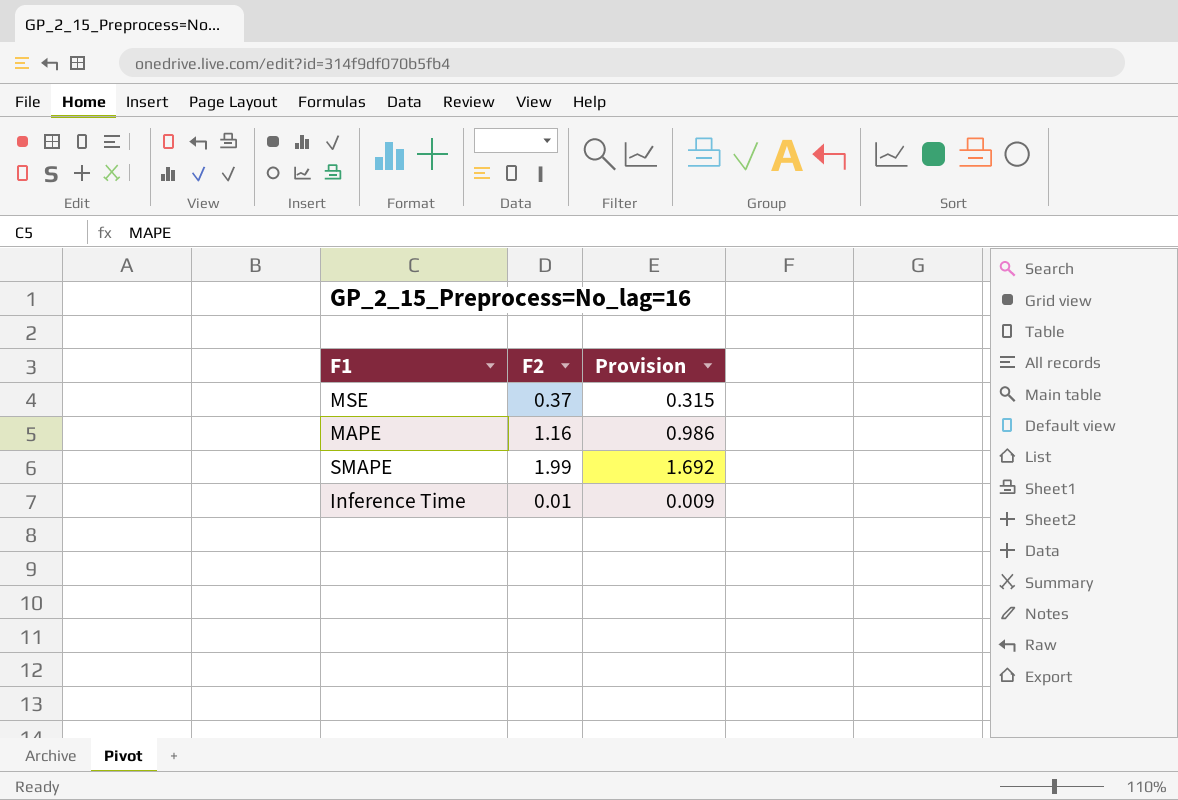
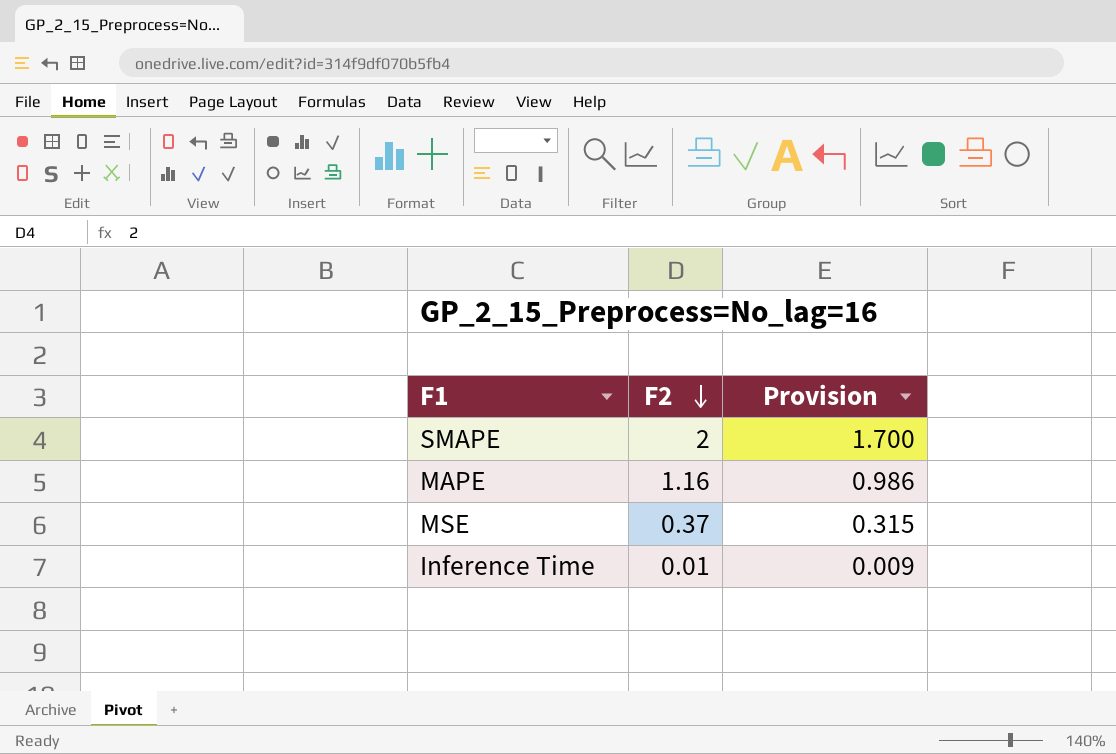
row order: none -> F2 descending
SMAPE | F2: 1.99 -> 2
SMAPE | Provision: 1.692 -> 1.700

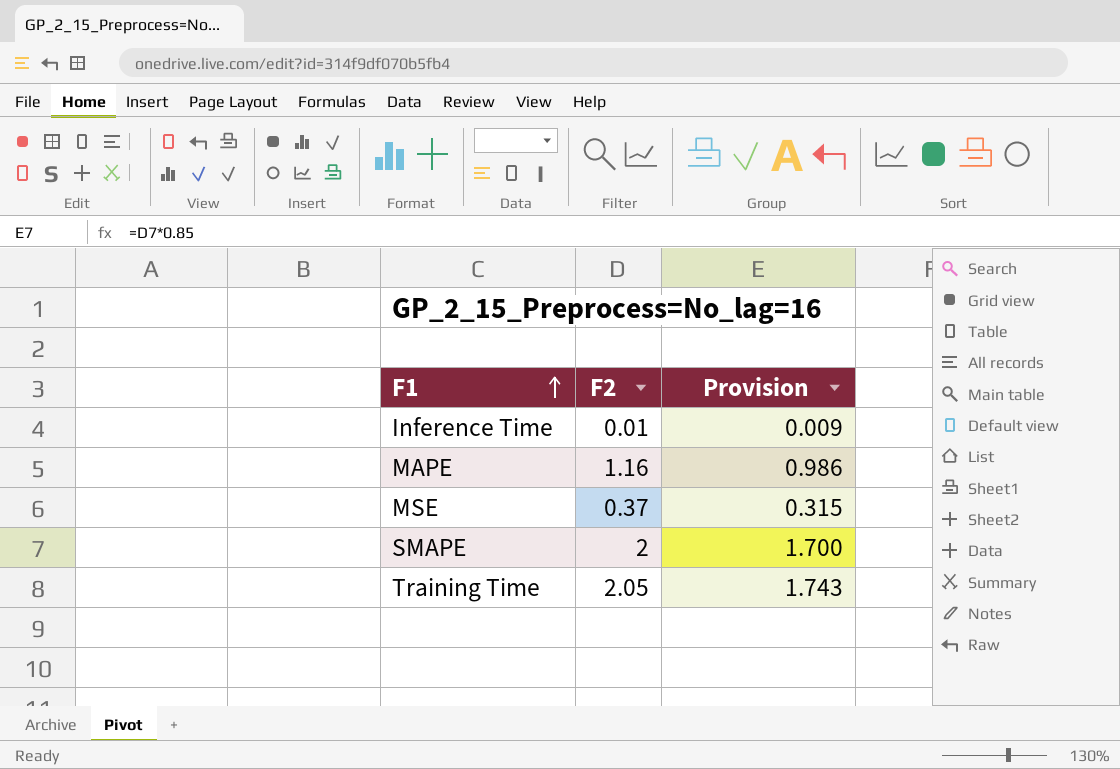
row order: F2 descending -> F1 ascending
row Training Time: none -> 2.05 | 1.743

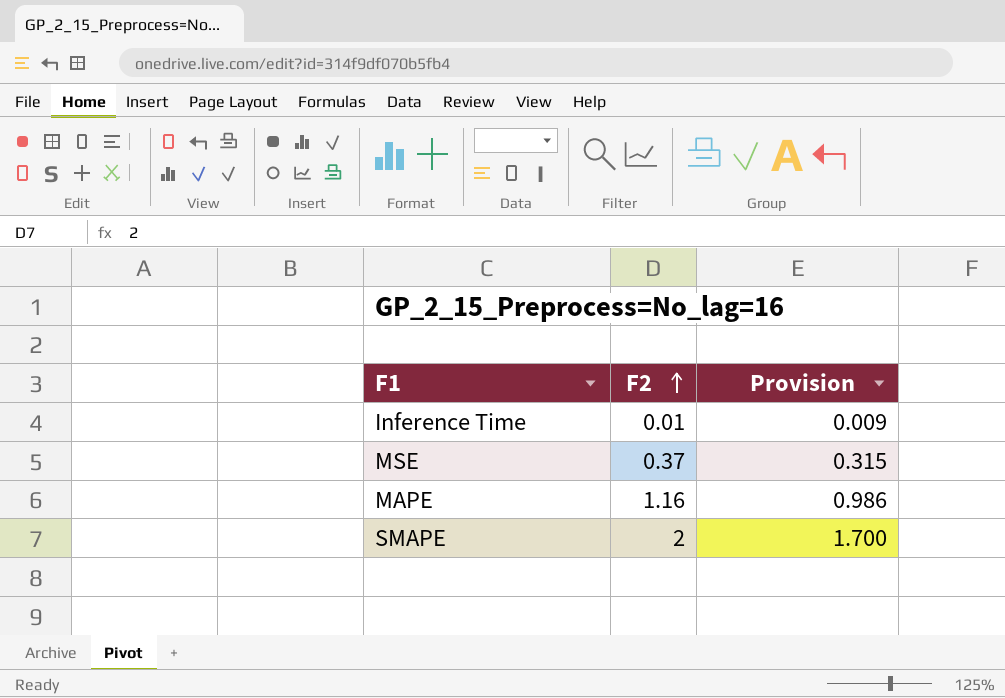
row order: F1 ascending -> F2 ascending
row Training Time: 2.05 | 1.743 -> none

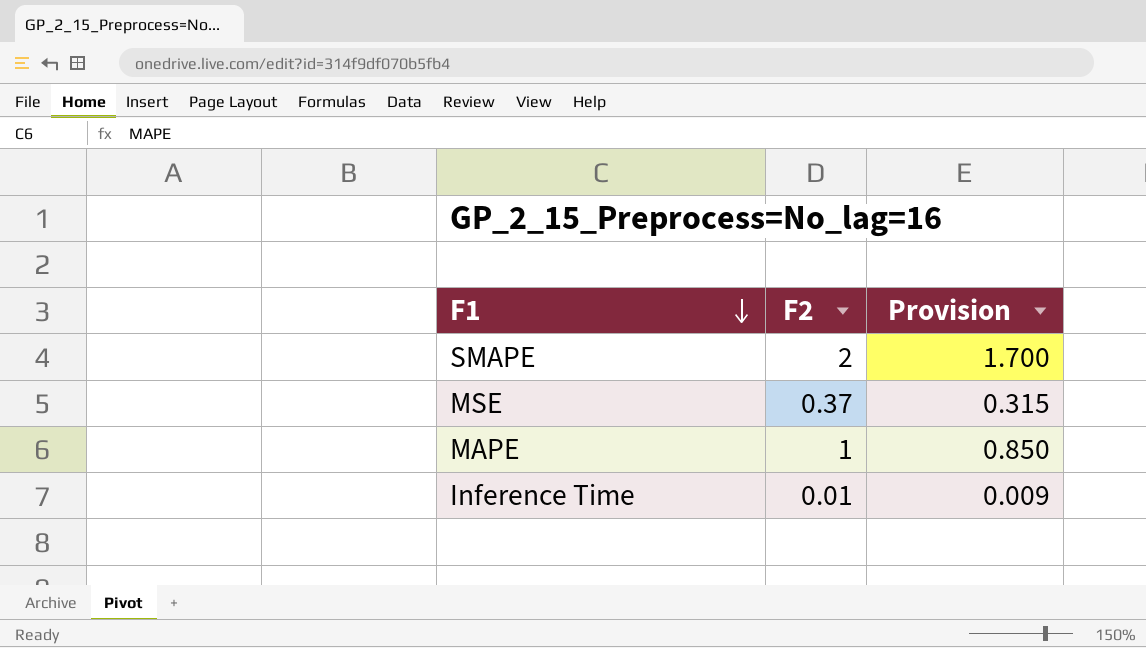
row order: F2 ascending -> F1 descending
MAPE | F2: 1.16 -> 1
MAPE | Provision: 0.986 -> 0.850

